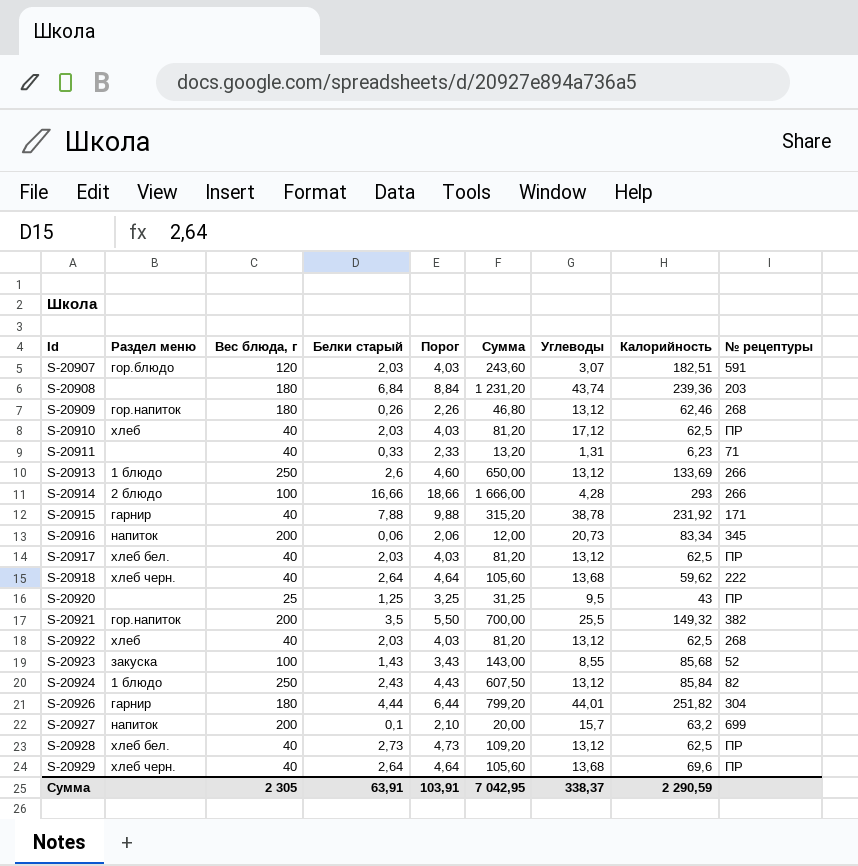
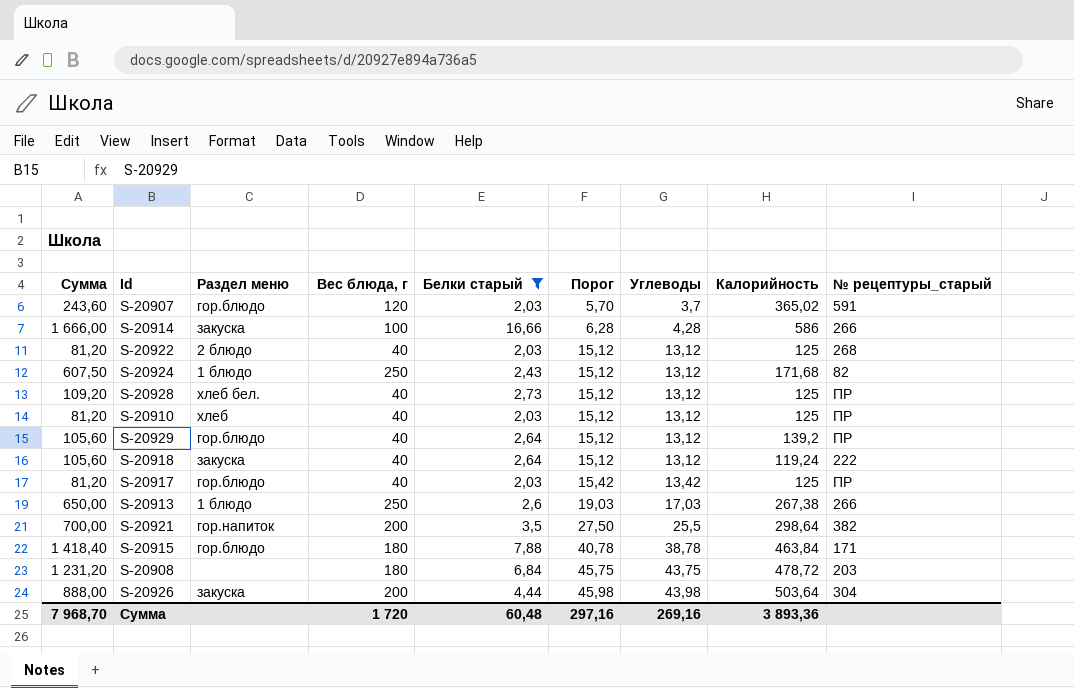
filter: none -> Белки старый >= 2,03
row order: Id ascending -> Порог ascending
column Сумма | position: 6 -> 1
column Порог | formula: [Белки старый] + 2 -> [Углеводы] + 2
column name: № рецептуры -> № рецептуры_старый
S-20907 | Углеводы: 3,07 -> 3,7
S-20907 | Калорийность: 182,51 -> 365,02
S-20914 | Раздел меню: 2 блюдо -> закуска
S-20914 | Калорийность: 293 -> 586
S-20922 | Раздел меню: хлеб -> 2 блюдо
S-20922 | Калорийность: 62,5 -> 125
S-20924 | Калорийность: 85,84 -> 171,68
S-20928 | Калорийность: 62,5 -> 125
S-20910 | Углеводы: 17,12 -> 13,12
S-20910 | Калорийность: 62,5 -> 125
S-20929 | Раздел меню: хлеб черн. -> гор.блюдо
S-20929 | Углеводы: 13,68 -> 13,12
S-20929 | Калорийность: 69,6 -> 139,2
S-20918 | Раздел меню: хлеб черн. -> закуска
S-20918 | Углеводы: 13,68 -> 13,12
S-20918 | Калорийность: 59,62 -> 119,24
S-20917 | Раздел меню: хлеб бел. -> гор.блюдо
S-20917 | Углеводы: 13,12 -> 13,42
S-20917 | Калорийность: 62,5 -> 125
S-20913 | Углеводы: 13,12 -> 17,03
S-20913 | Калорийность: 133,69 -> 267,38
S-20921 | Калорийность: 149,32 -> 298,64
S-20915 | Сумма: 315,20 -> 1 418,40
S-20915 | Раздел меню: гарнир -> гор.блюдо
S-20915 | Вес блюда, г: 40 -> 180
S-20915 | Калорийность: 231,92 -> 463,84
S-20908 | Углеводы: 43,74 -> 43,75
S-20908 | Калорийность: 239,36 -> 478,72
S-20926 | Сумма: 799,20 -> 888,00
S-20926 | Раздел меню: гарнир -> закуска
S-20926 | Вес блюда, г: 180 -> 200
S-20926 | Углеводы: 44,01 -> 43,98
S-20926 | Калорийность: 251,82 -> 503,64
Сумма | Сумма: 7 042,95 -> 7 968,70
Сумма | Вес блюда, г: 2 305 -> 1 720
Сумма | Белки старый: 63,91 -> 60,48
Сумма | Порог: 103,91 -> 297,16
Сумма | Углеводы: 338,37 -> 269,16
Сумма | Калорийность: 2 290,59 -> 3 893,36

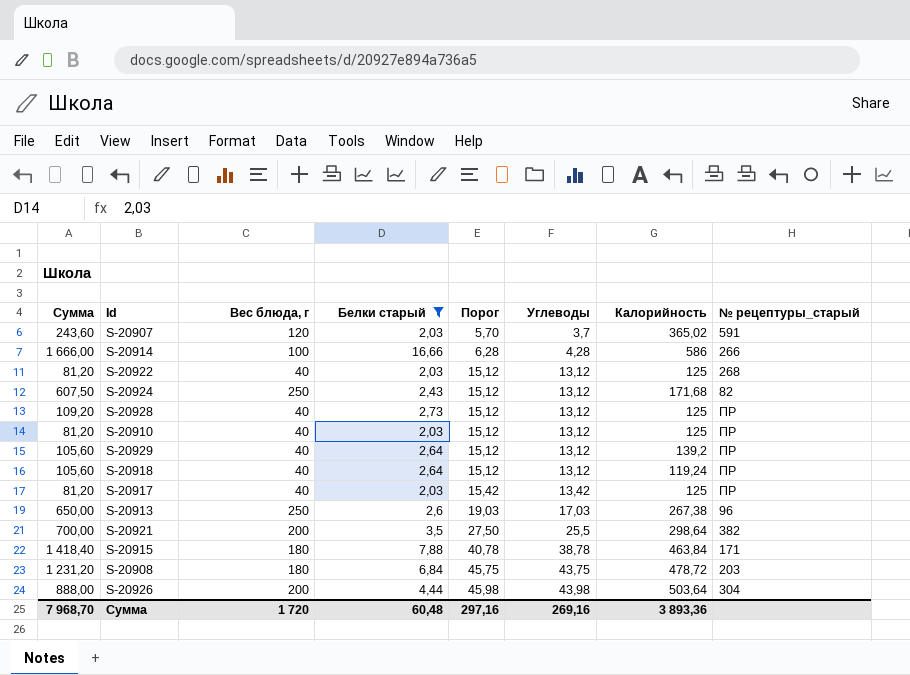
column Раздел меню | position: 3 -> none
S-20918 | № рецептуры_старый: 222 -> ПР
S-20913 | № рецептуры_старый: 266 -> 96

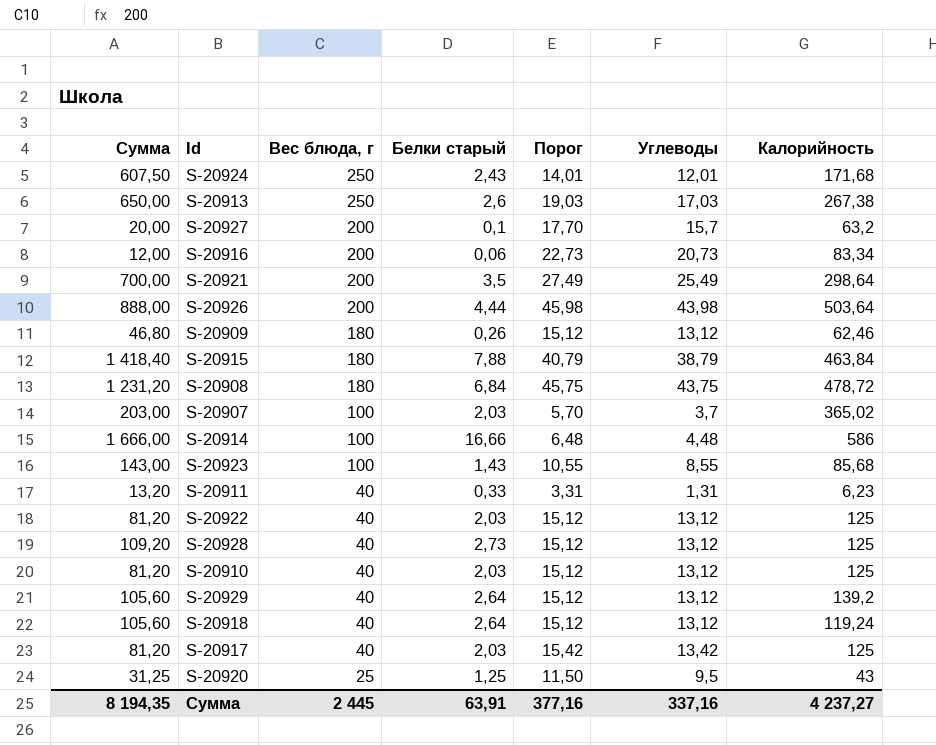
filter: Белки старый >= 2,03 -> none
row order: Порог ascending -> Вес блюда, г descending
column № рецептуры_старый | position: 8 -> none
S-20924 | Порог: 15,12 -> 14,01
S-20924 | Углеводы: 13,12 -> 12,01
S-20921 | Порог: 27,50 -> 27,49
S-20921 | Углеводы: 25,5 -> 25,49
S-20915 | Порог: 40,78 -> 40,79
S-20915 | Углеводы: 38,78 -> 38,79
S-20907 | Сумма: 243,60 -> 203,00
S-20907 | Вес блюда, г: 120 -> 100
S-20914 | Порог: 6,28 -> 6,48
S-20914 | Углеводы: 4,28 -> 4,48
Сумма | Сумма: 7 968,70 -> 8 194,35
Сумма | Вес блюда, г: 1 720 -> 2 445
Сумма | Белки старый: 60,48 -> 63,91
Сумма | Порог: 297,16 -> 377,16
Сумма | Углеводы: 269,16 -> 337,16
Сумма | Калорийность: 3 893,36 -> 4 237,27

